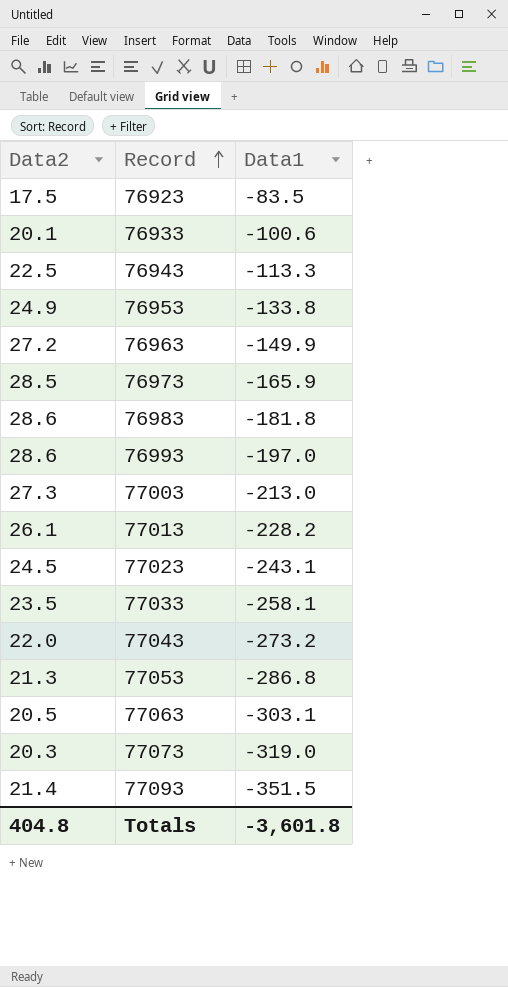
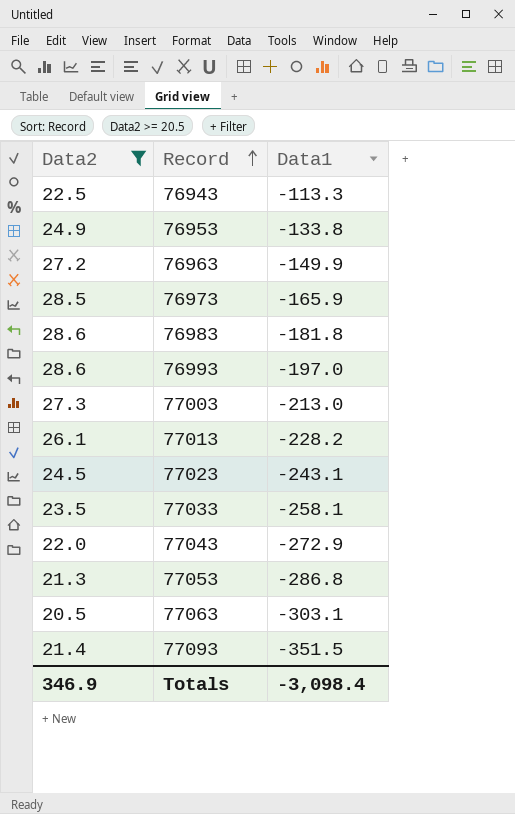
filter: none -> Data2 >= 20.5
77043 | Data1: -273.2 -> -272.9
Totals | Data2: 404.8 -> 346.9
Totals | Data1: -3,601.8 -> -3,098.4

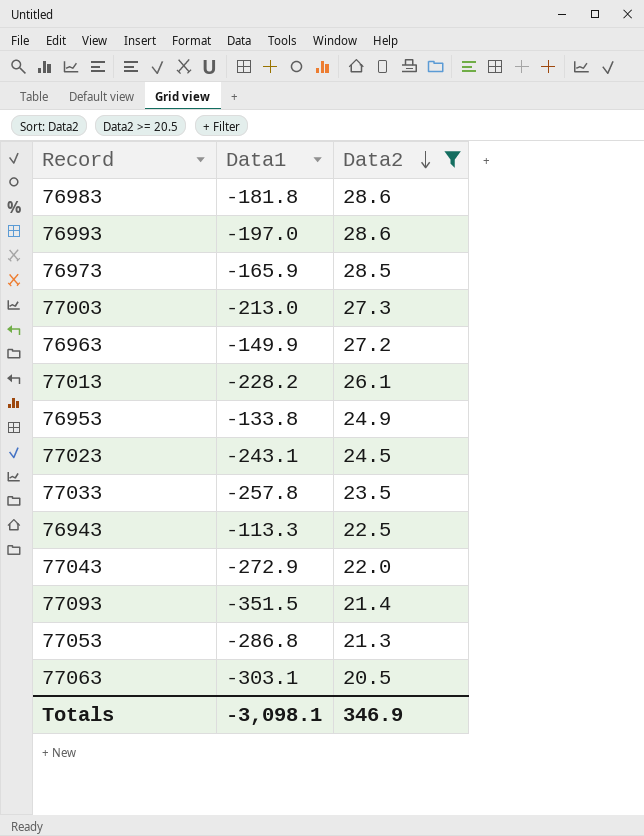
row order: Record ascending -> Data2 descending
column Data2 | position: 1 -> 3
77033 | Data1: -258.1 -> -257.8
Totals | Data1: -3,098.4 -> -3,098.1

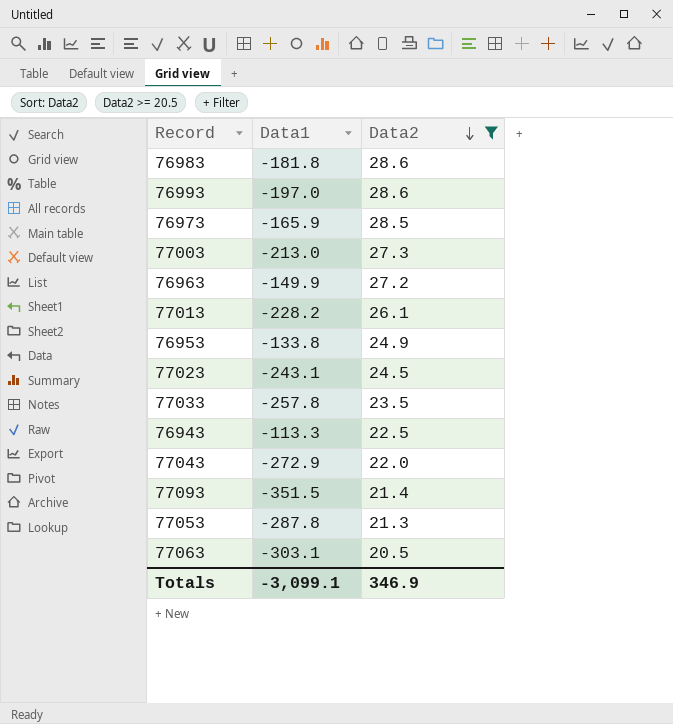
77053 | Data1: -286.8 -> -287.8
Totals | Data1: -3,098.1 -> -3,099.1

